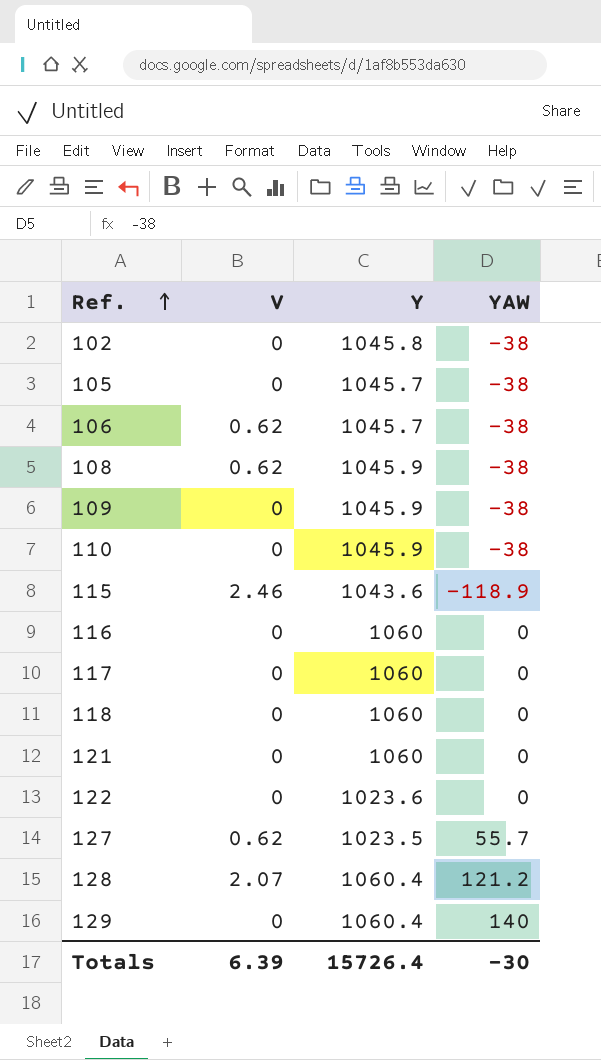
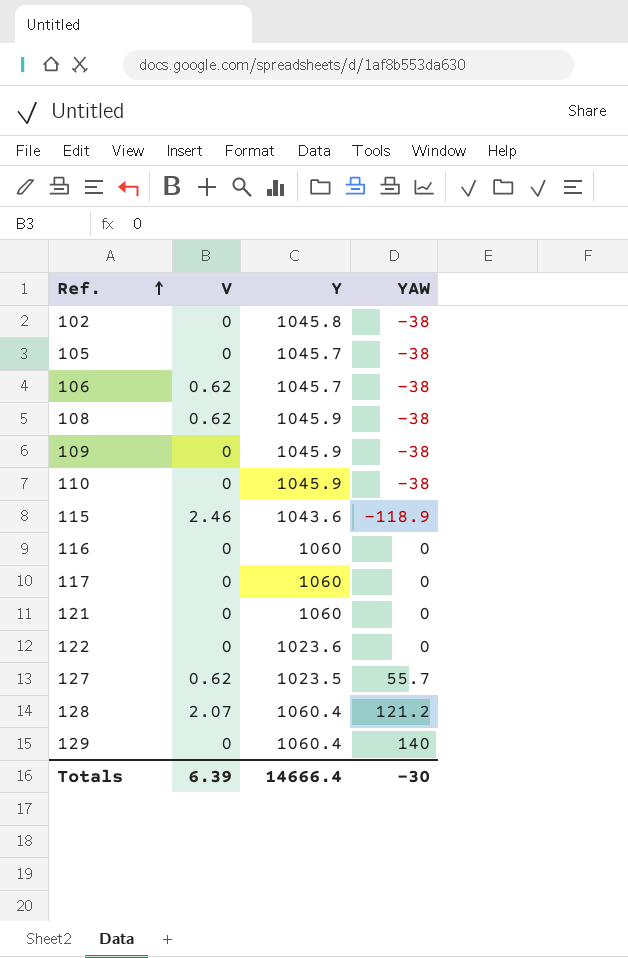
row 118: 0 | 1060 | 0 -> none
Totals | Y: 15726.4 -> 14666.4

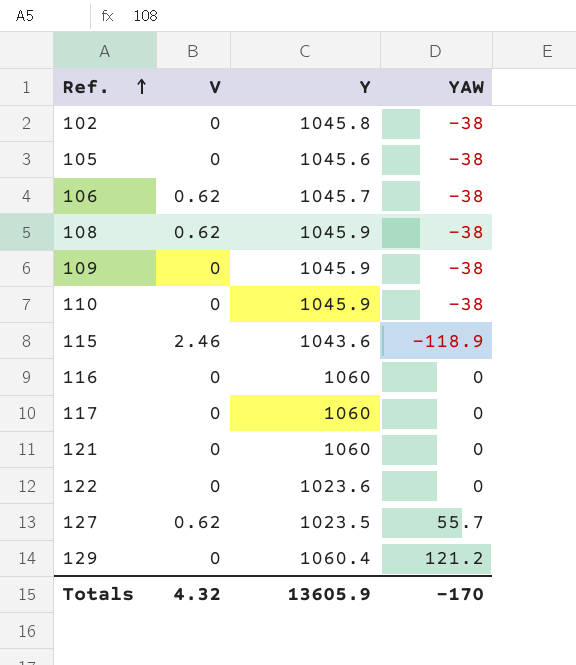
row 128: 2.07 | 1060.4 | 121.2 -> none
105 | Y: 1045.7 -> 1045.6
129 | YAW: 140 -> 121.2
Totals | V: 6.39 -> 4.32
Totals | Y: 14666.4 -> 13605.9
Totals | YAW: -30 -> -170

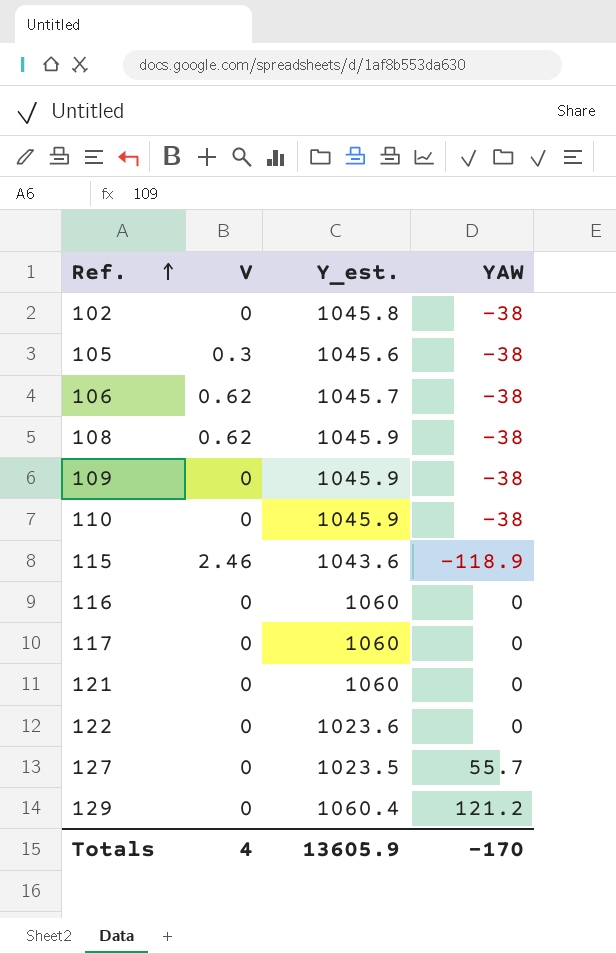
column name: Y -> Y_est.
105 | V: 0 -> 0.3
127 | V: 0.62 -> 0
Totals | V: 4.32 -> 4

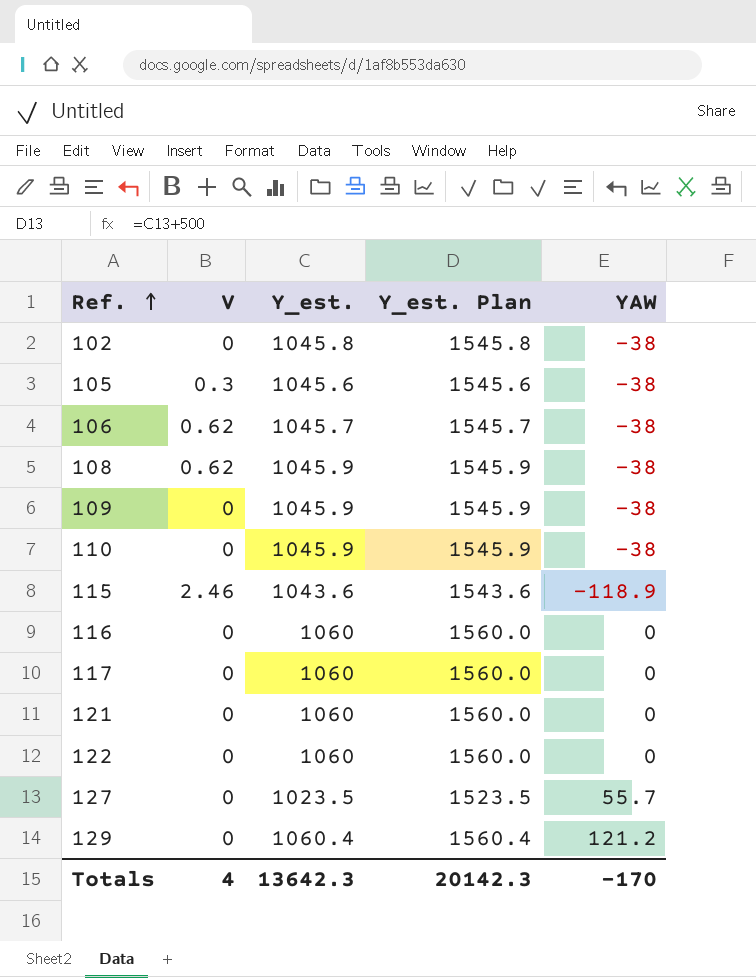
column Y_est. Plan | formula: none -> [Y_est.] + 500
122 | Y_est.: 1023.6 -> 1060
Totals | Y_est.: 13605.9 -> 13642.3

